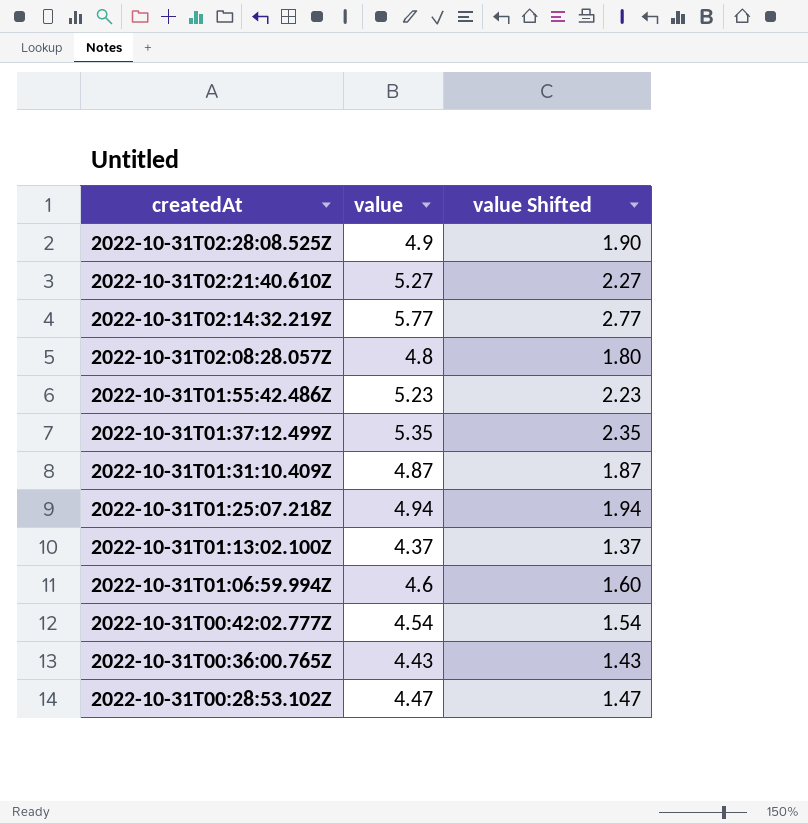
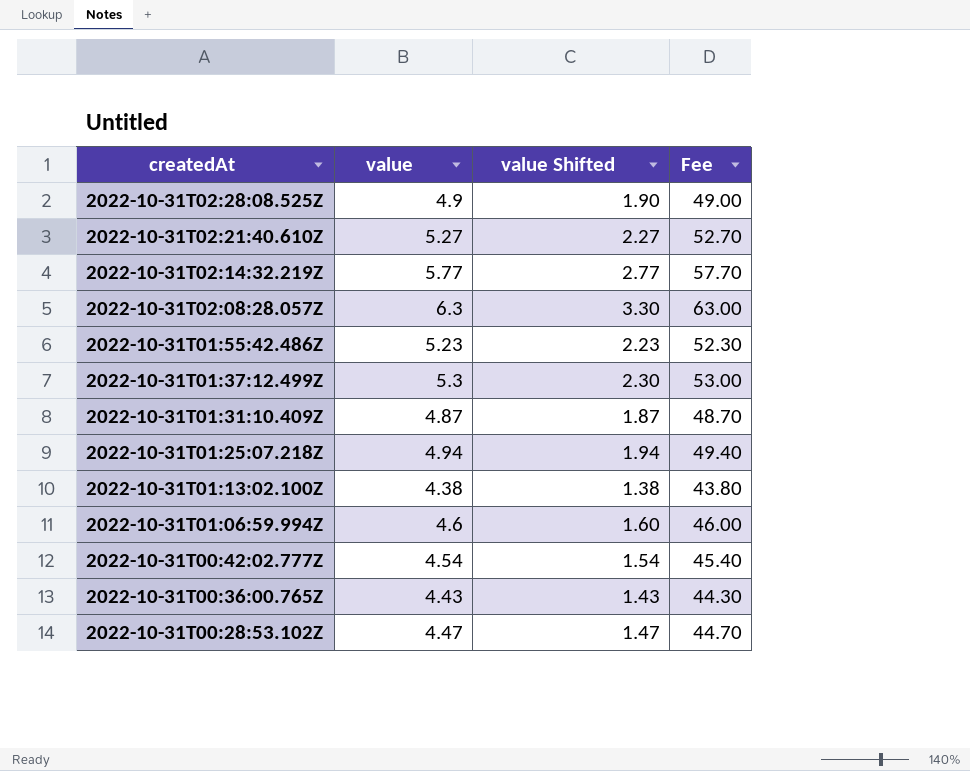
column Fee | formula: none -> [value] * 10
2022-10-31T02:08:28.057Z | value: 4.8 -> 6.3
2022-10-31T02:08:28.057Z | value Shifted: 1.80 -> 3.30
2022-10-31T01:37:12.499Z | value: 5.35 -> 5.3
2022-10-31T01:37:12.499Z | value Shifted: 2.35 -> 2.30
2022-10-31T01:13:02.100Z | value: 4.37 -> 4.38
2022-10-31T01:13:02.100Z | value Shifted: 1.37 -> 1.38

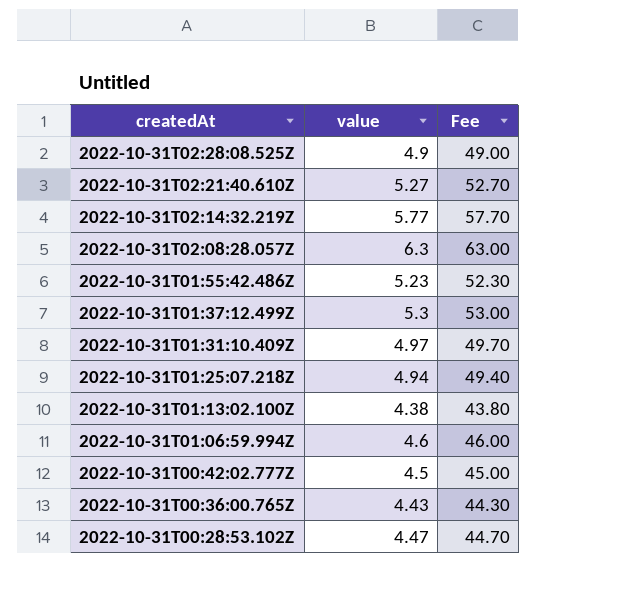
column value Shifted | formula: [value] - 3 -> none
2022-10-31T01:31:10.409Z | value: 4.87 -> 4.97
2022-10-31T01:31:10.409Z | Fee: 48.70 -> 49.70
2022-10-31T00:42:02.777Z | value: 4.54 -> 4.5
2022-10-31T00:42:02.777Z | Fee: 45.40 -> 45.00

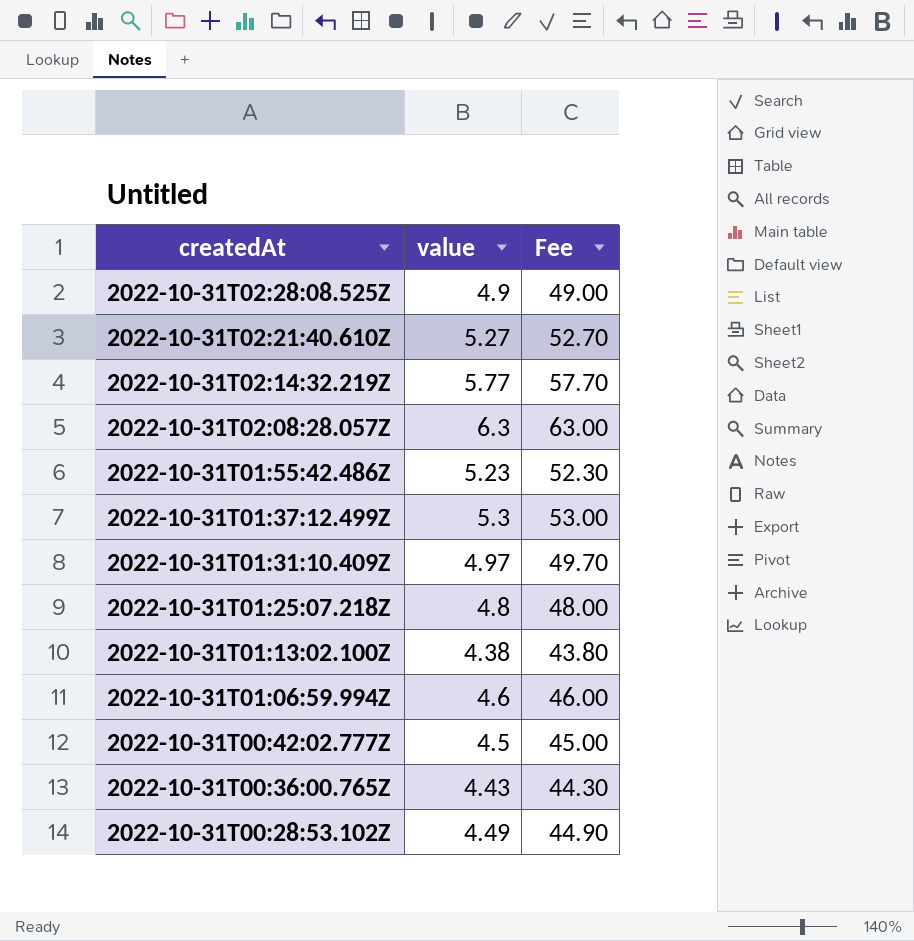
2022-10-31T01:25:07.218Z | value: 4.94 -> 4.8
2022-10-31T01:25:07.218Z | Fee: 49.40 -> 48.00
2022-10-31T00:28:53.102Z | value: 4.47 -> 4.49
2022-10-31T00:28:53.102Z | Fee: 44.70 -> 44.90

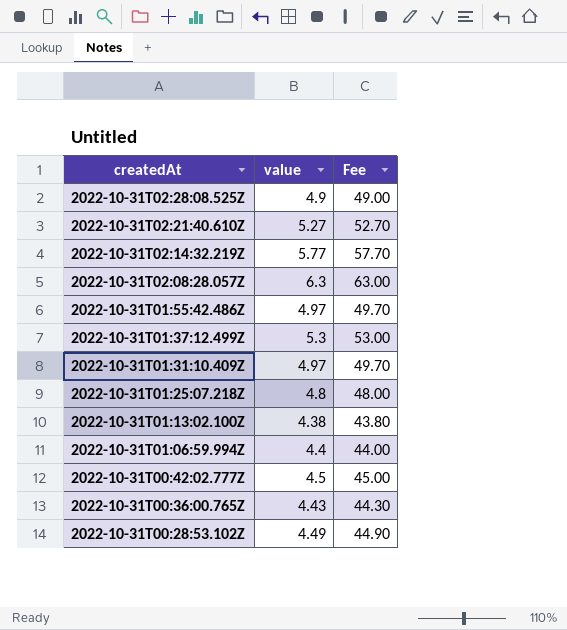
2022-10-31T01:55:42.486Z | value: 5.23 -> 4.97
2022-10-31T01:55:42.486Z | Fee: 52.30 -> 49.70
2022-10-31T01:06:59.994Z | value: 4.6 -> 4.4
2022-10-31T01:06:59.994Z | Fee: 46.00 -> 44.00

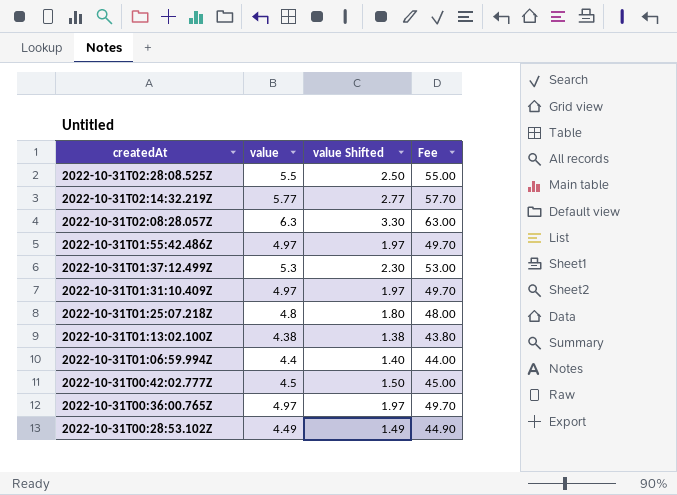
column value Shifted | formula: none -> [value] - 3
row 2022-10-31T02:21:40.610Z: 5.27 | 52.70 -> none
2022-10-31T02:28:08.525Z | value: 4.9 -> 5.5
2022-10-31T02:28:08.525Z | Fee: 49.00 -> 55.00
2022-10-31T00:36:00.765Z | value: 4.43 -> 4.97
2022-10-31T00:36:00.765Z | Fee: 44.30 -> 49.70

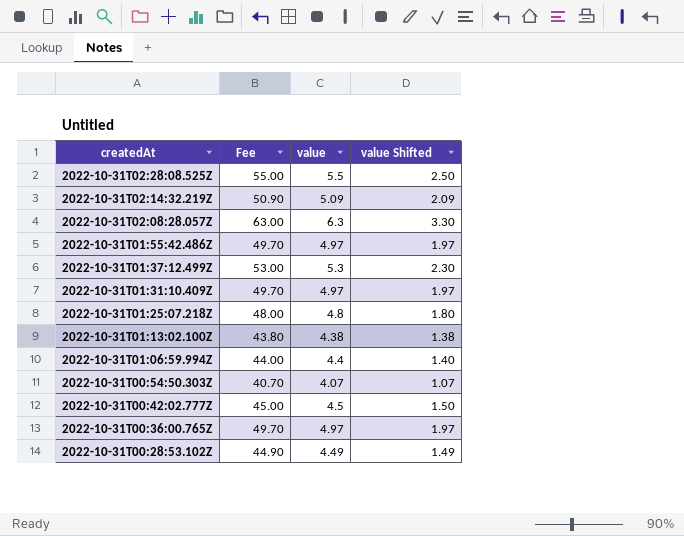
column Fee | position: 4 -> 2
2022-10-31T02:14:32.219Z | Fee: 57.70 -> 50.90
2022-10-31T02:14:32.219Z | value: 5.77 -> 5.09
2022-10-31T02:14:32.219Z | value Shifted: 2.77 -> 2.09
row 2022-10-31T00:54:50.303Z: none -> 40.70 | 4.07 | 1.07

